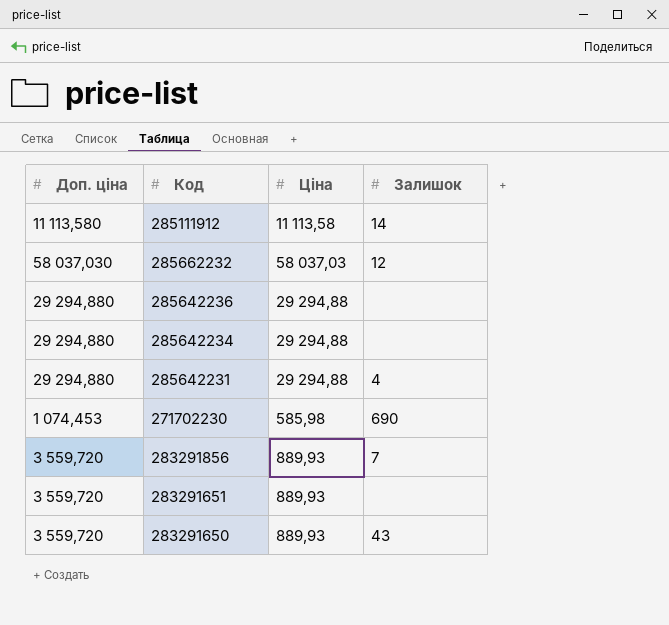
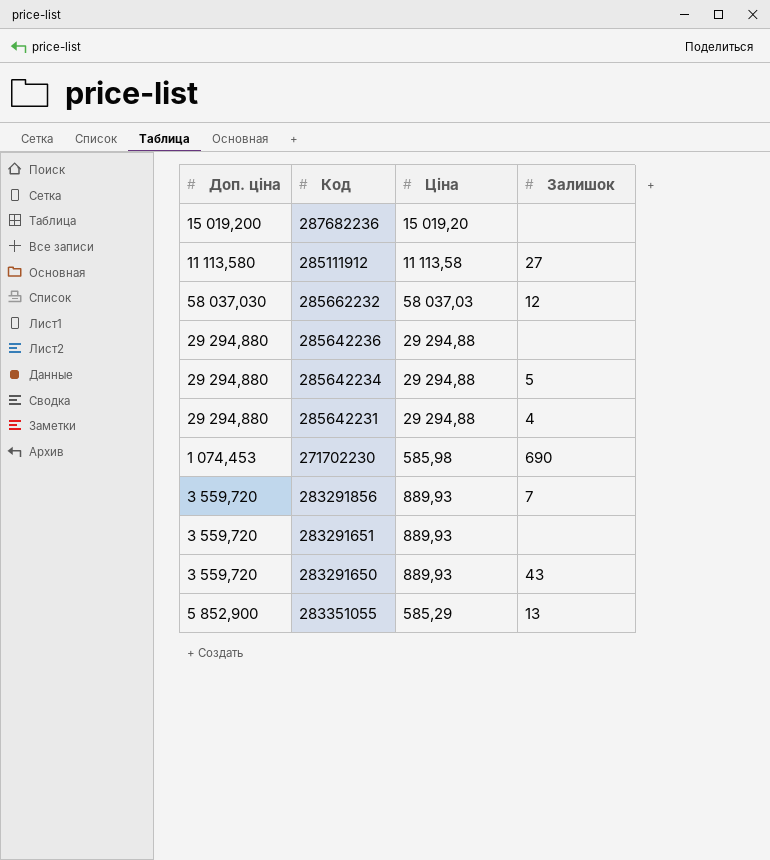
row 287682236: none -> 15 019,200 | 15 019,20 | none
285111912 | Залишок: 14 -> 27
285642234 | Залишок: none -> 5
row 283351055: none -> 5 852,900 | 585,29 | 13

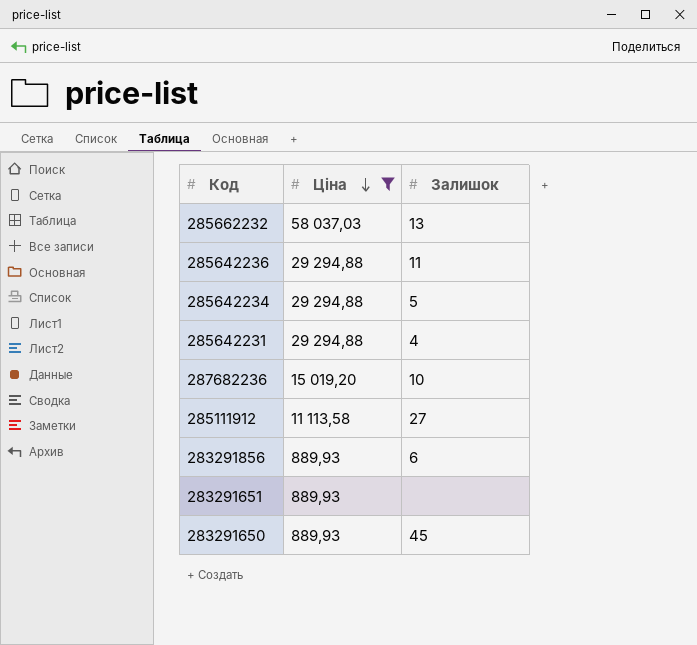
filter: none -> Ціна >= 889,93
row order: none -> Ціна descending
column Доп. ціна | position: 1 -> none
285662232 | Залишок: 12 -> 13
285642236 | Залишок: none -> 11
287682236 | Залишок: none -> 10
283291856 | Залишок: 7 -> 6
283291650 | Залишок: 43 -> 45

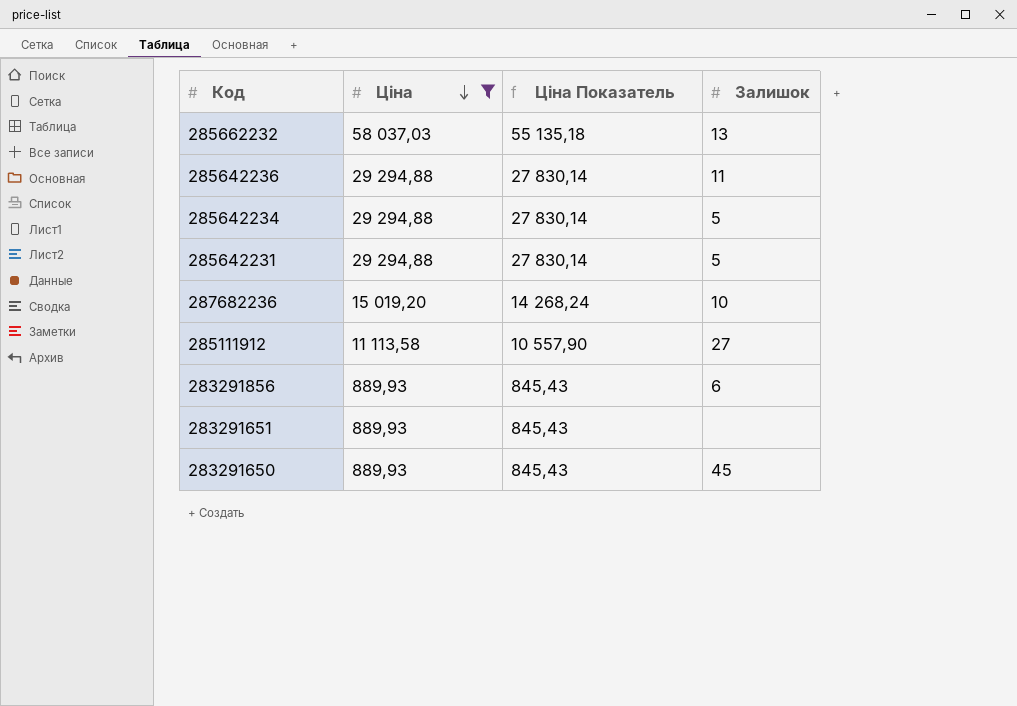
column Ціна Показатель | formula: none -> [Ціна] * 0,95
285642231 | Залишок: 4 -> 5

